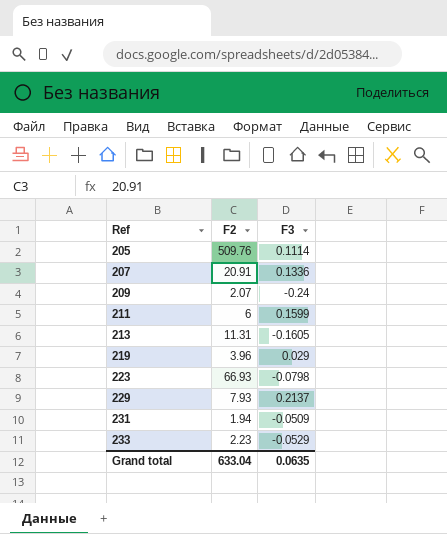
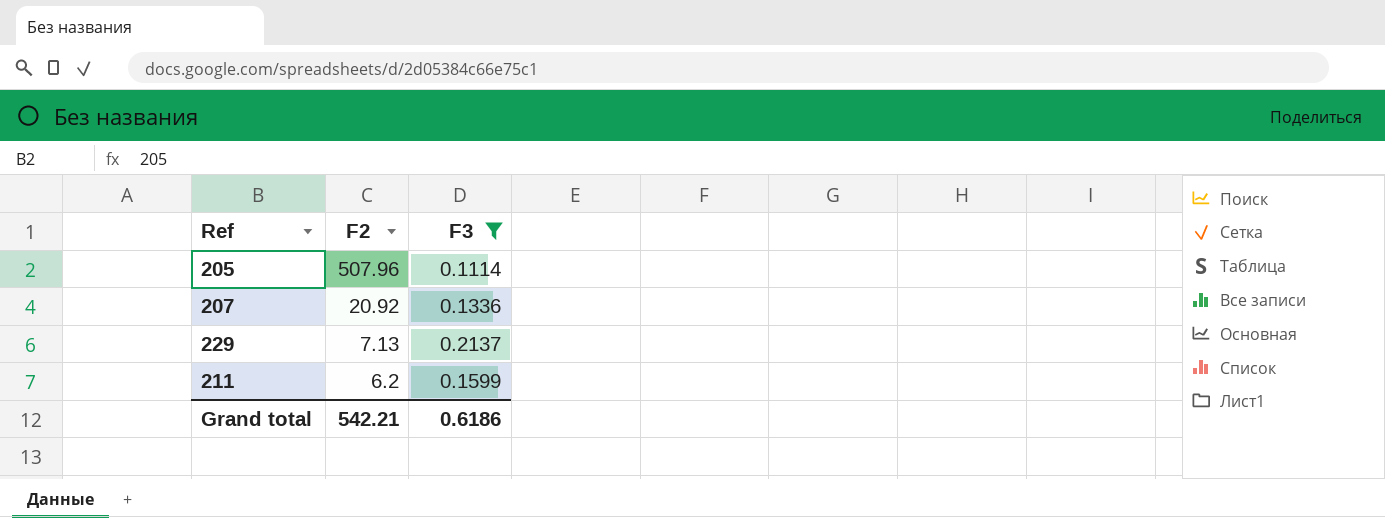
filter: none -> F3 >= 0.1114
row order: Ref ascending -> F2 descending
205 | F2: 509.76 -> 507.96
207 | F2: 20.91 -> 20.92
229 | F2: 7.93 -> 7.13
211 | F2: 6 -> 6.2
Grand total | F2: 633.04 -> 542.21
Grand total | F3: 0.0635 -> 0.6186

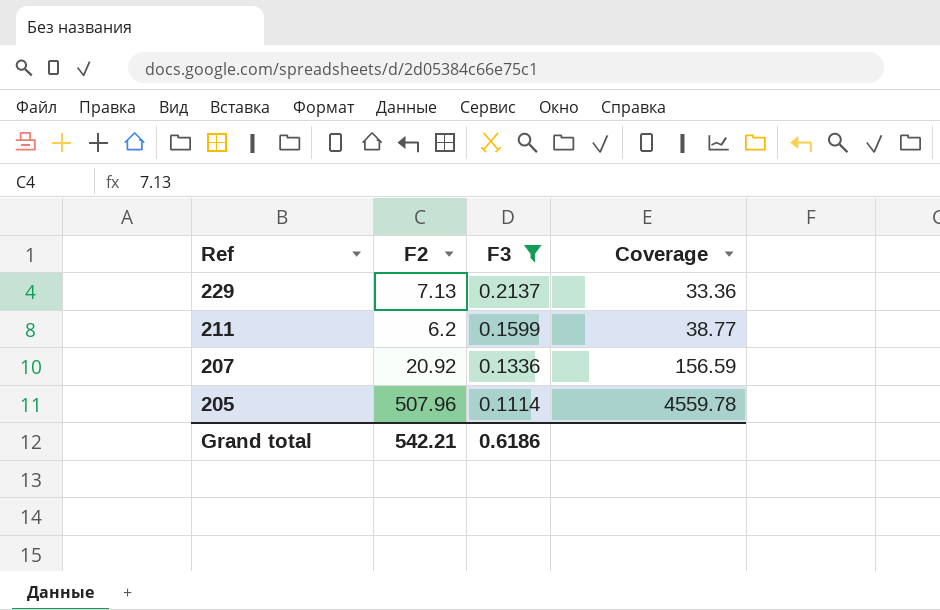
row order: F2 descending -> Ref descending
column Coverage | formula: none -> [F2] / [F3]

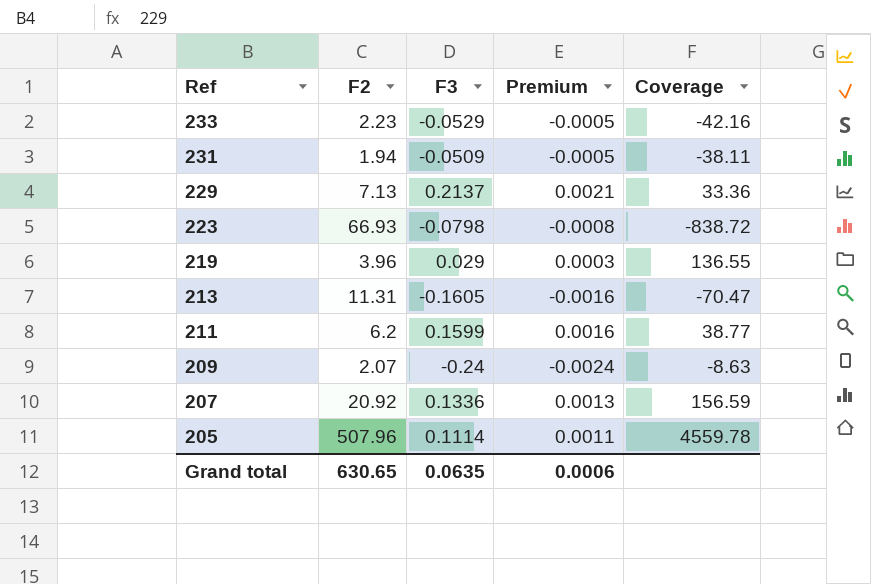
filter: F3 >= 0.1114 -> none
column Premium | formula: none -> [F3] * 0.01
Grand total | F2: 542.21 -> 630.65
Grand total | F3: 0.6186 -> 0.0635

